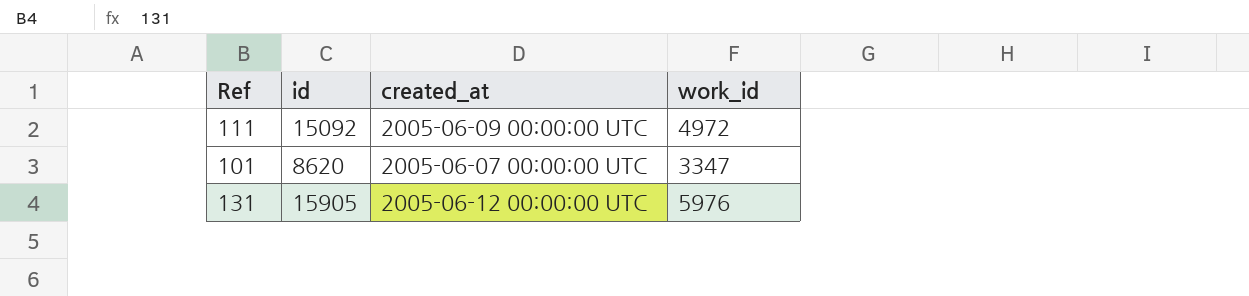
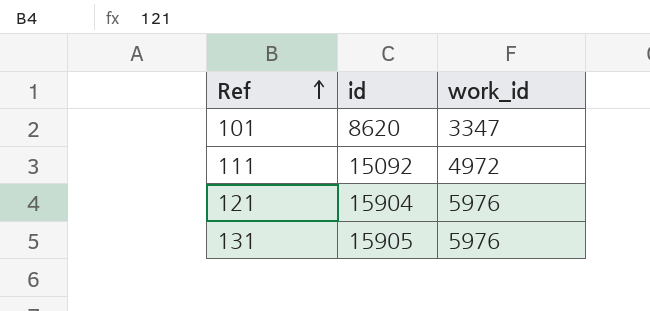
row order: none -> Ref ascending
column created_at | position: 3 -> none
row 121: none -> 15904 | 5976

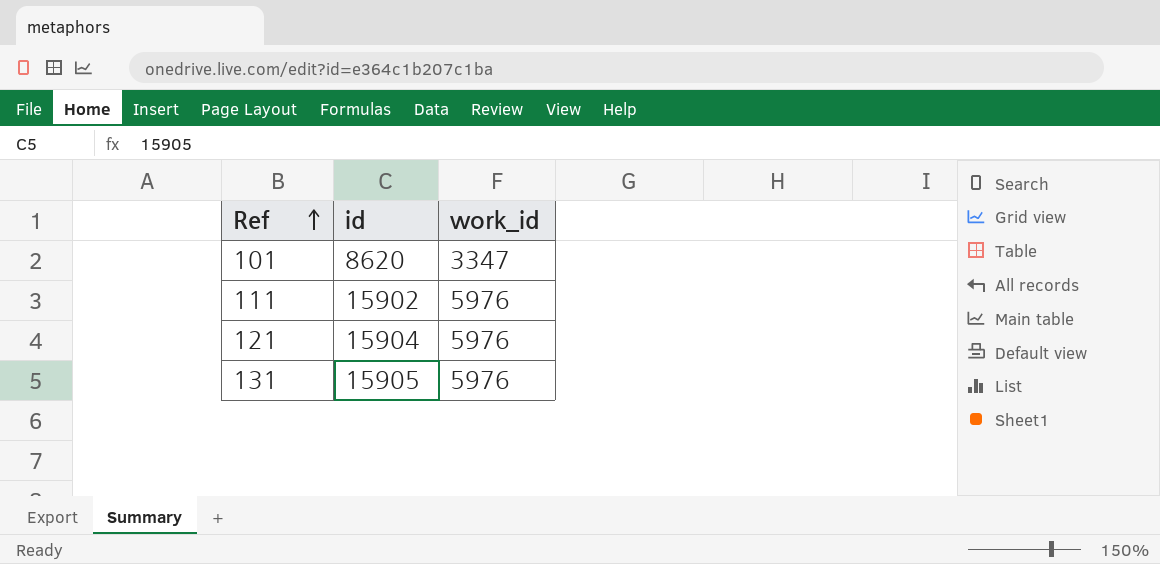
111 | id: 15092 -> 15902
111 | work_id: 4972 -> 5976

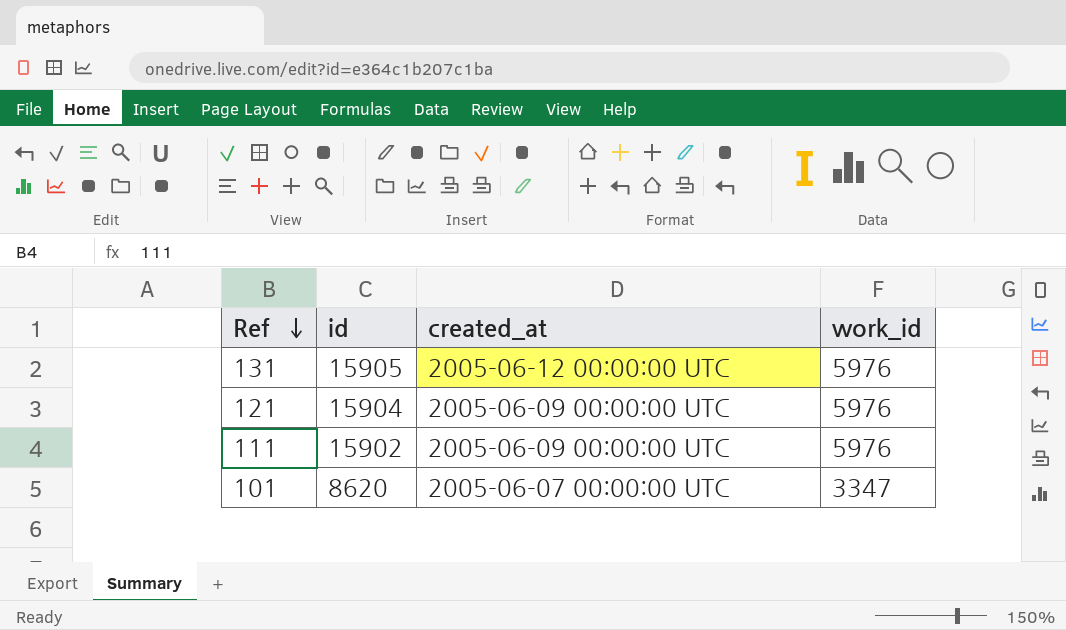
row order: Ref ascending -> Ref descending
column created_at | position: none -> 3

